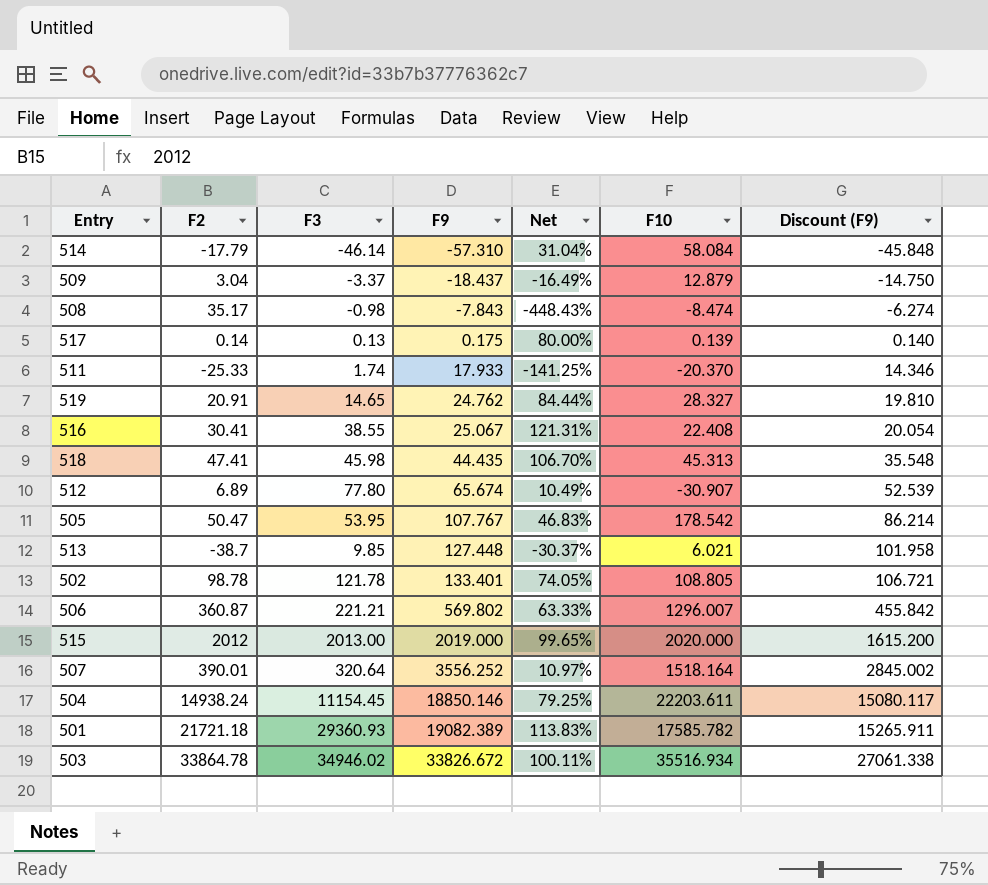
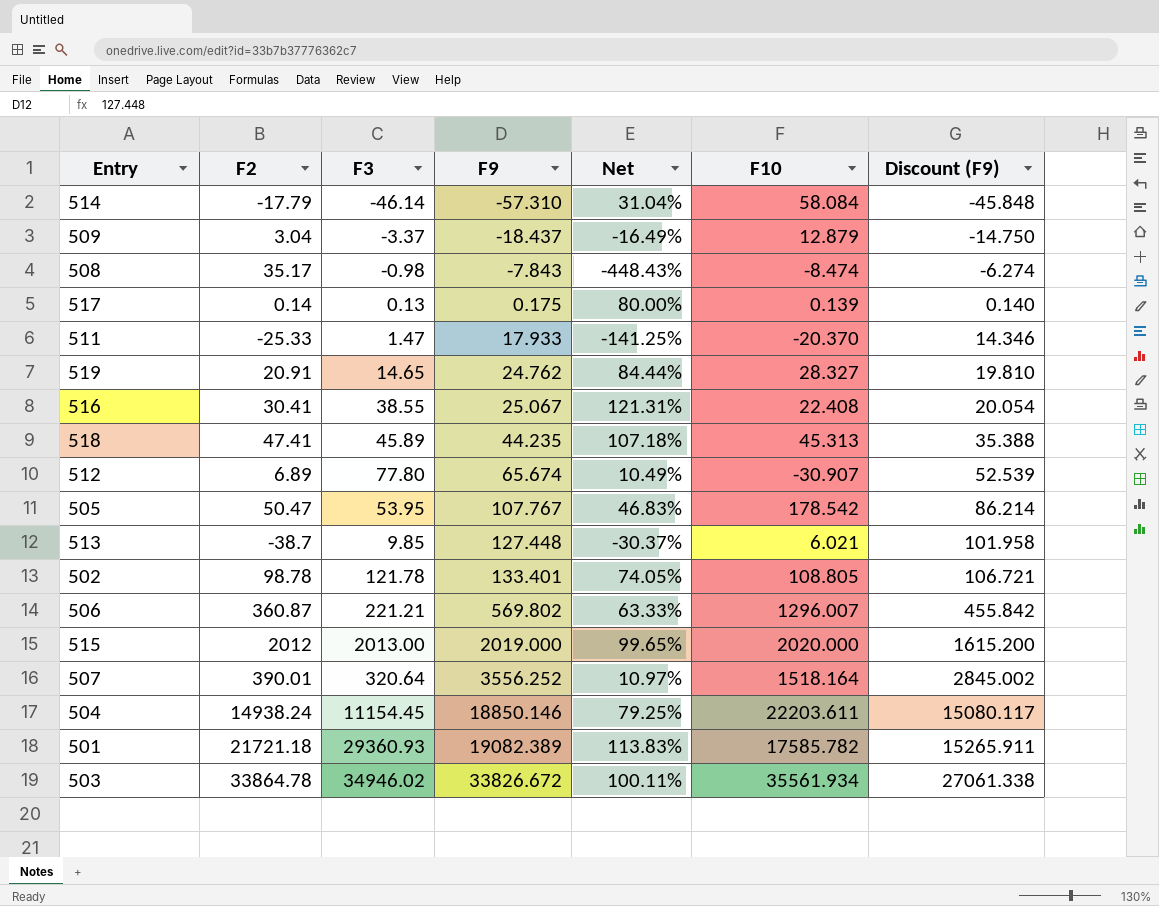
511 | F3: 1.74 -> 1.47
518 | F3: 45.98 -> 45.89
518 | F9: 44.435 -> 44.235
518 | Net: 106.70% -> 107.18%
518 | Discount (F9): 35.548 -> 35.388
503 | F10: 35516.934 -> 35561.934

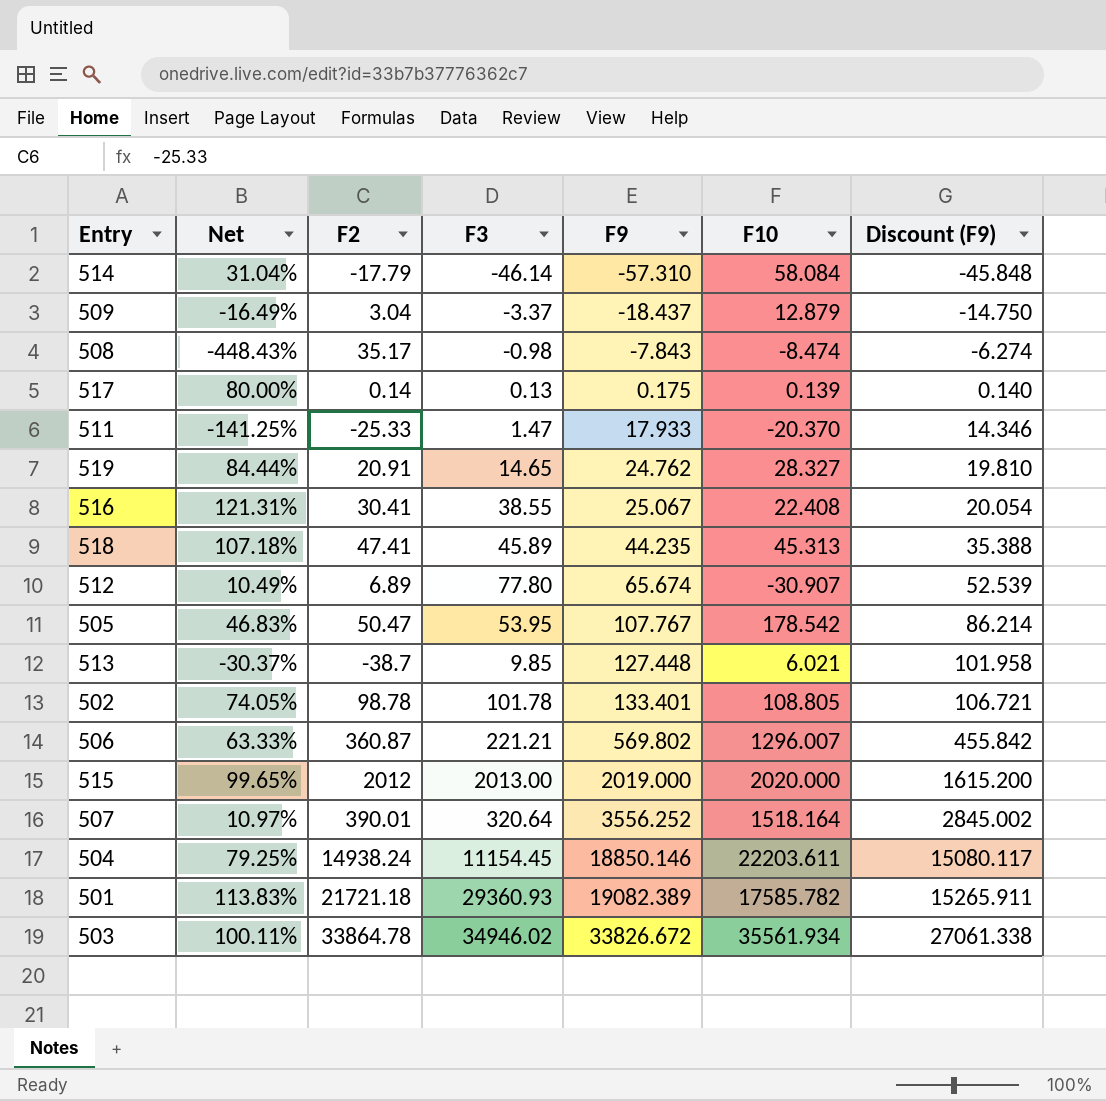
column Net | position: 5 -> 2
502 | F3: 121.78 -> 101.78

